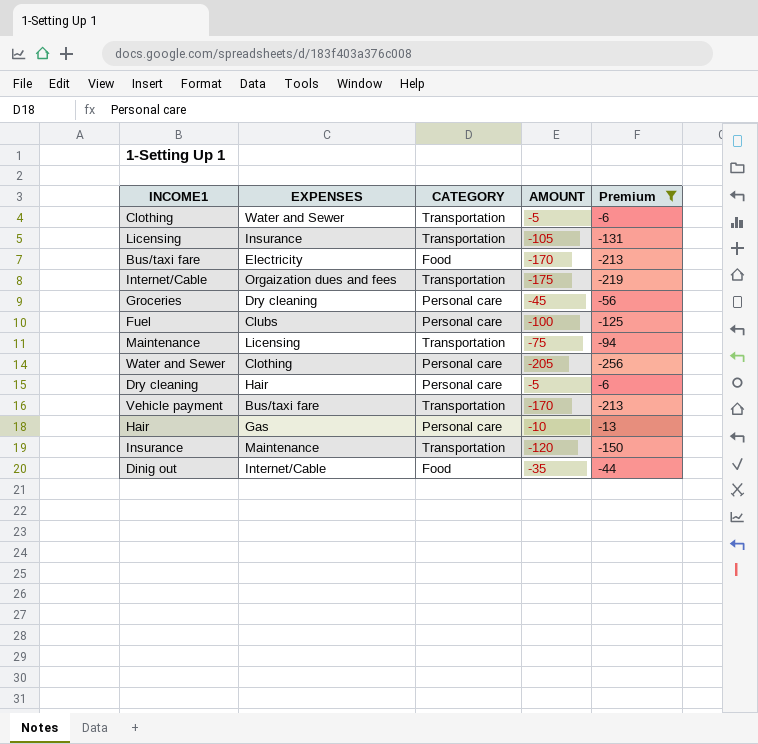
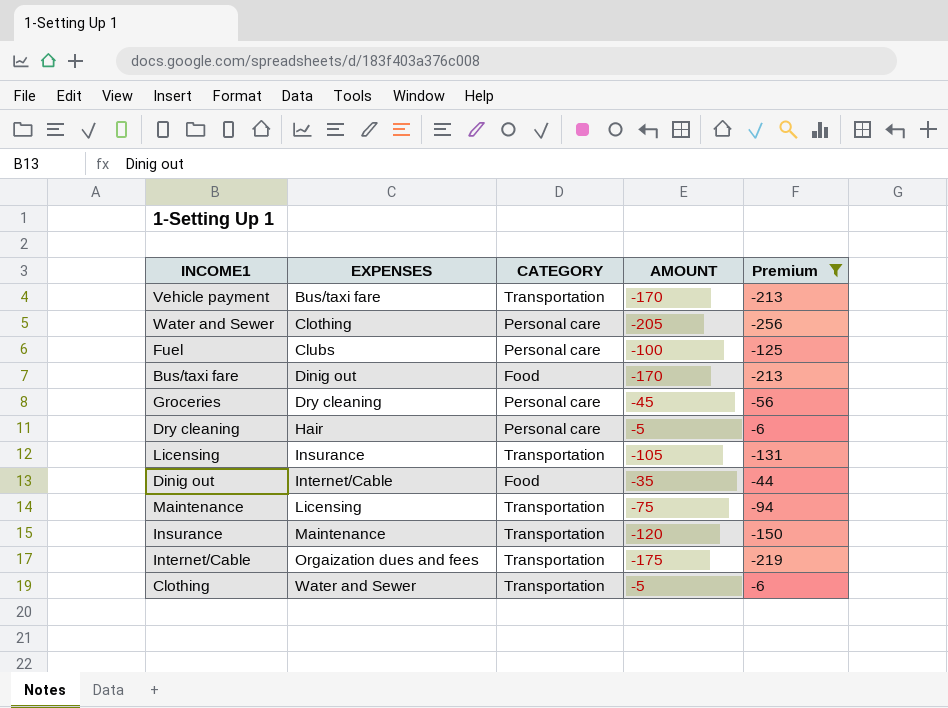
row order: none -> EXPENSES ascending
row Hair: Gas | Personal care | -10 | -13 -> none
Bus/taxi fare | EXPENSES: Electricity -> Dinig out

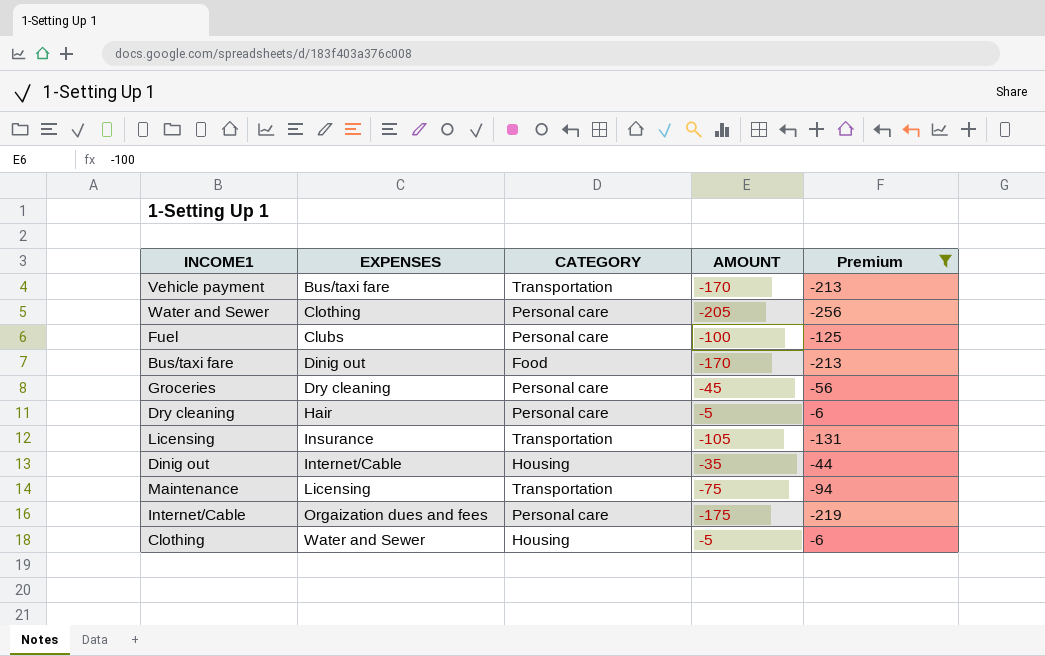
row Insurance: Maintenance | Transportation | -120 | -150 -> none
Dinig out | CATEGORY: Food -> Housing
Internet/Cable | CATEGORY: Transportation -> Personal care
Clothing | CATEGORY: Transportation -> Housing

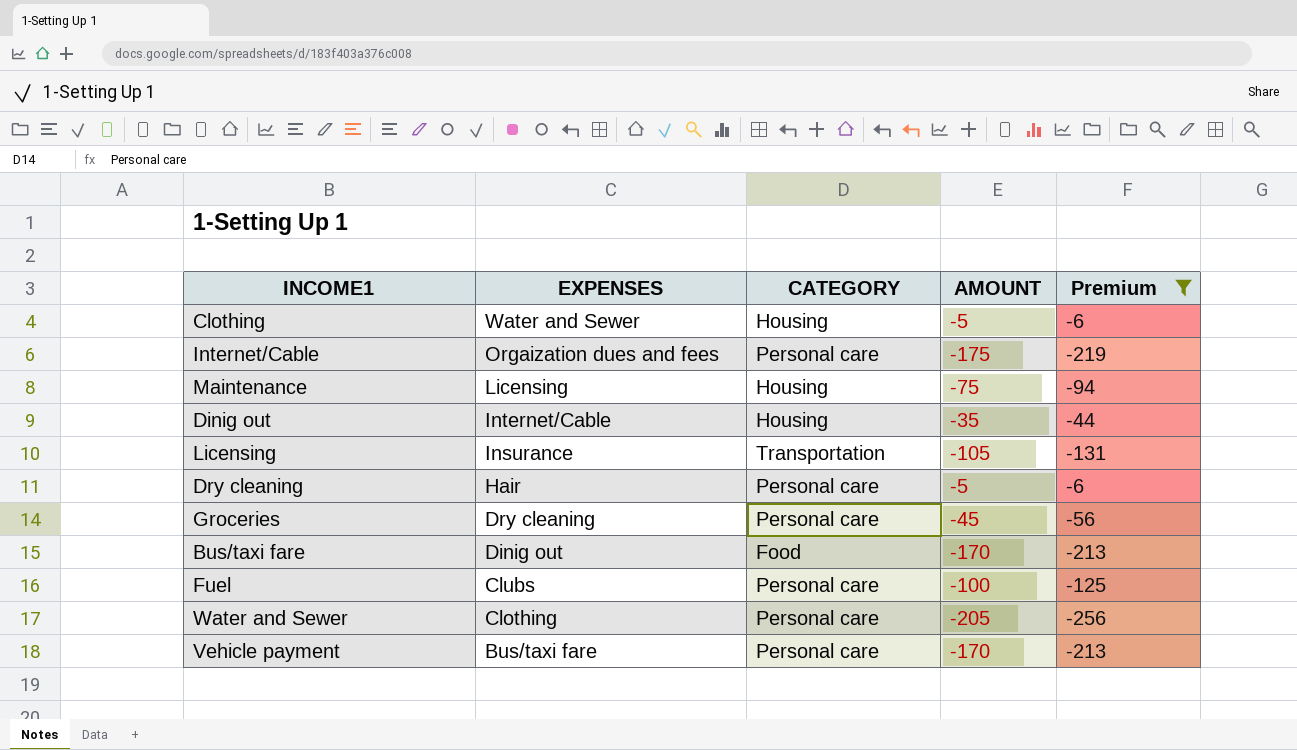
row order: EXPENSES ascending -> EXPENSES descending
Maintenance | CATEGORY: Transportation -> Housing
Vehicle payment | CATEGORY: Transportation -> Personal care

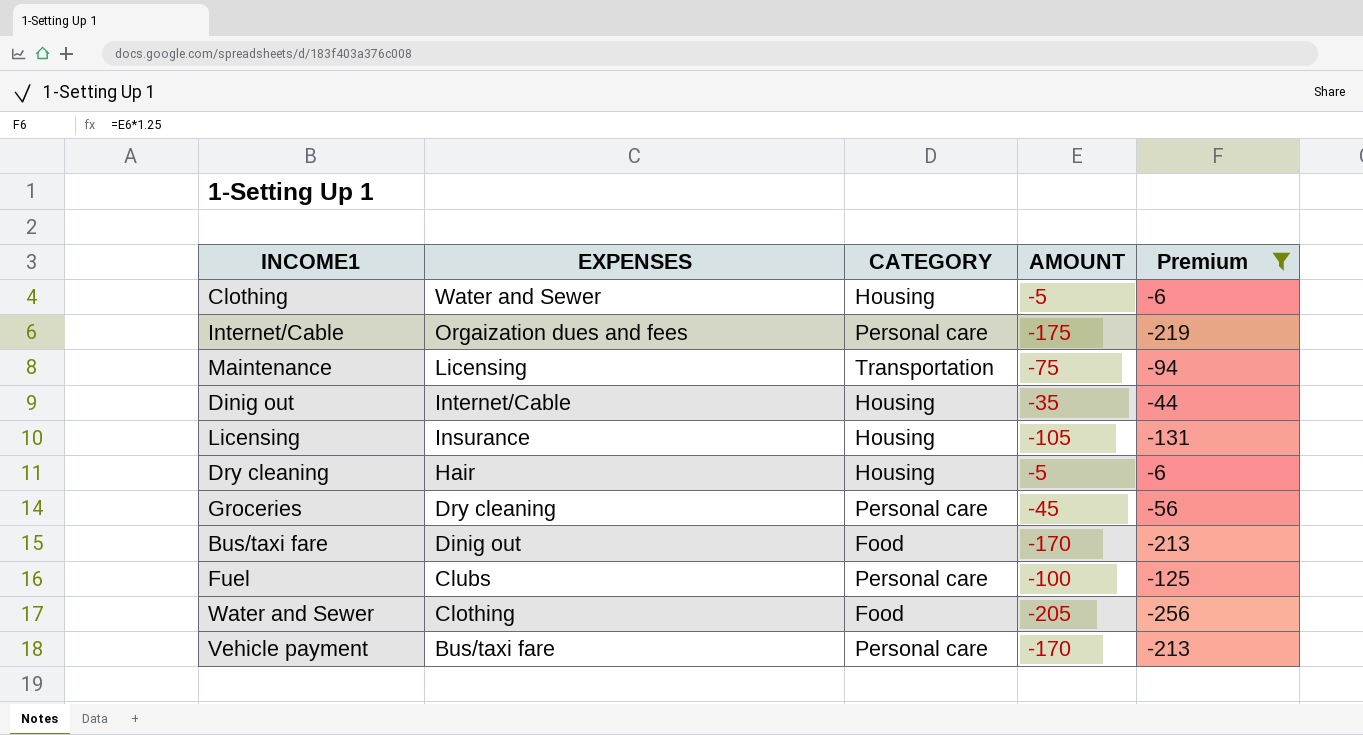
Maintenance | CATEGORY: Housing -> Transportation
Licensing | CATEGORY: Transportation -> Housing
Dry cleaning | CATEGORY: Personal care -> Housing
Water and Sewer | CATEGORY: Personal care -> Food

